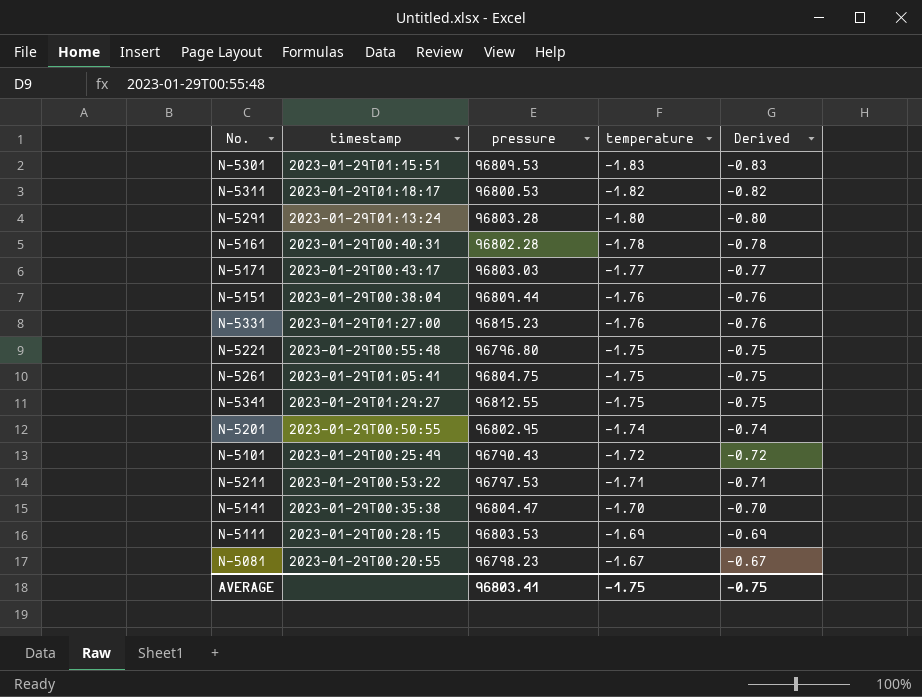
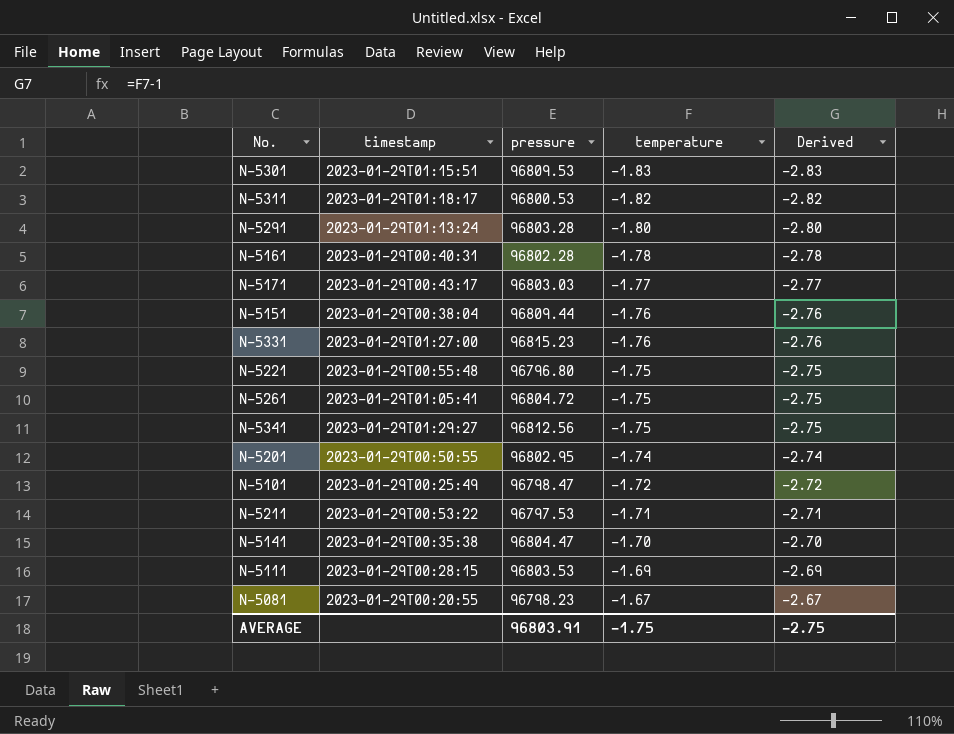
column Derived | formula: [temperature] + 1 -> [temperature] - 1
N-5261 | pressure: 96804.75 -> 96804.72
N-5341 | pressure: 96812.55 -> 96812.56
N-5101 | pressure: 96790.43 -> 96798.47
AVERAGE | pressure: 96803.41 -> 96803.91
AVERAGE | Derived: -0.75 -> -2.75

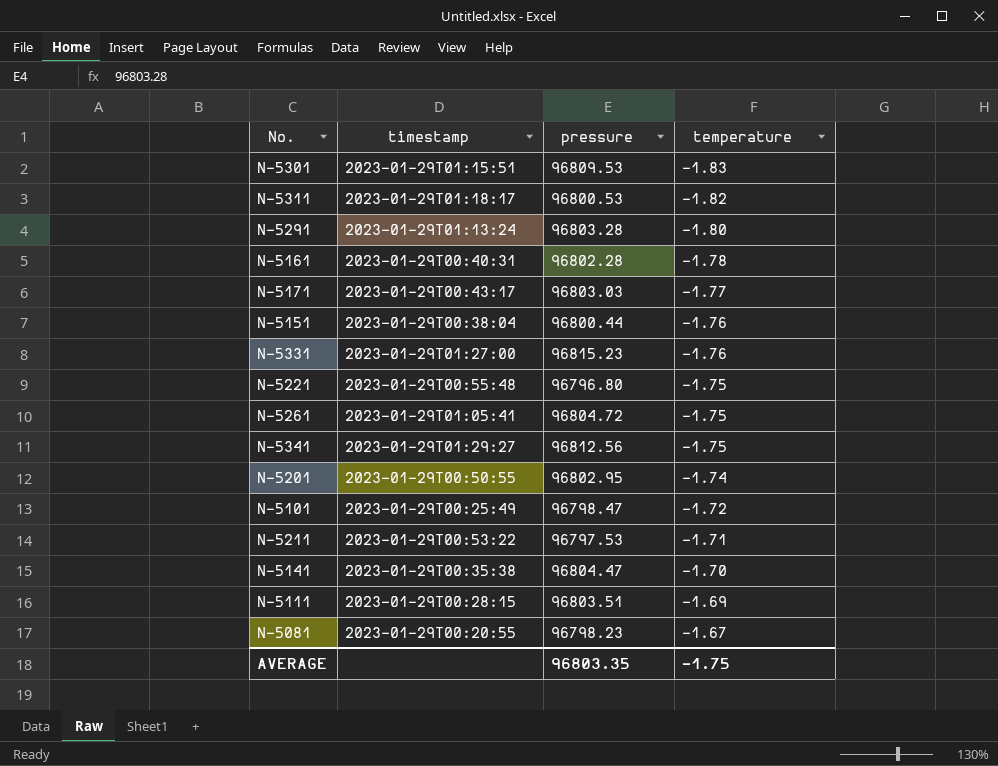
column Derived | formula: [temperature] - 1 -> none
N-5151 | pressure: 96809.44 -> 96800.44
N-5111 | pressure: 96803.53 -> 96803.51
AVERAGE | pressure: 96803.91 -> 96803.35

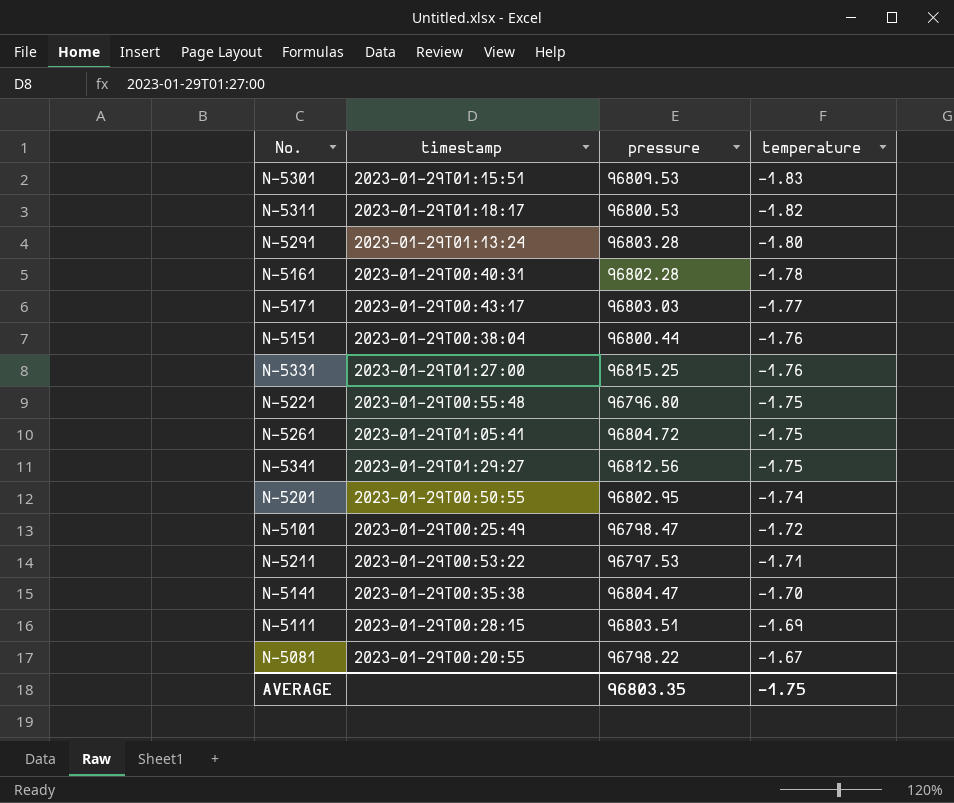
N-5331 | pressure: 96815.23 -> 96815.25
N-5081 | pressure: 96798.23 -> 96798.22

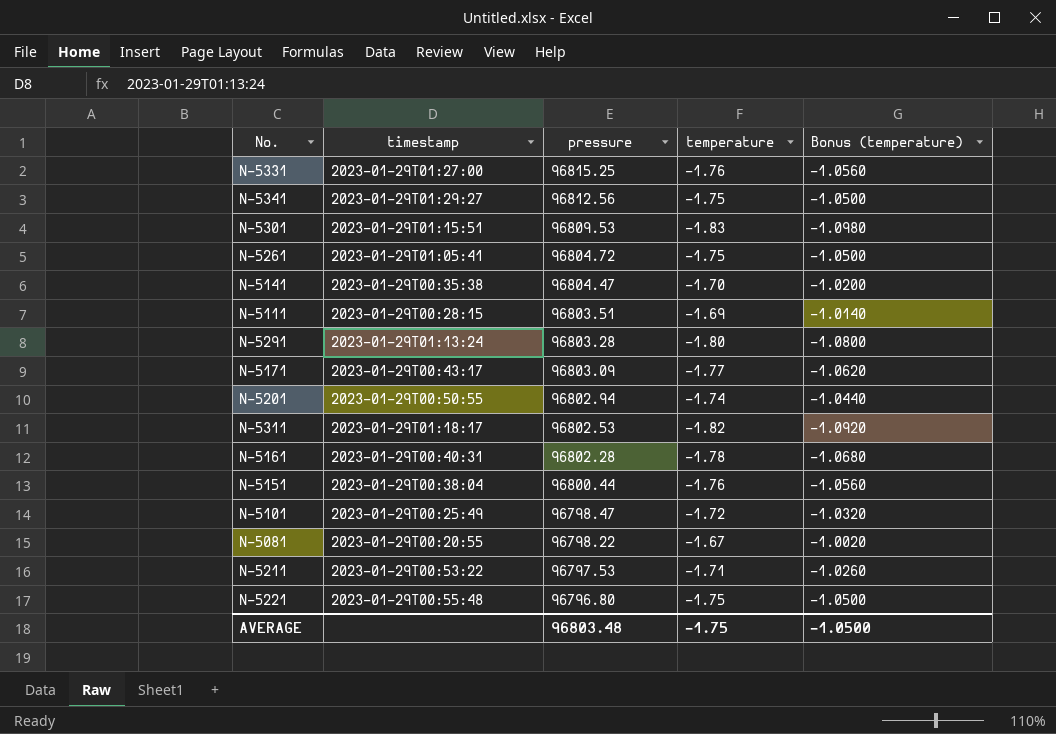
row order: temperature ascending -> pressure descending
column Bonus (temperature) | formula: none -> [temperature] * 0.6
N-5171 | pressure: 96803.03 -> 96803.09
N-5201 | pressure: 96802.95 -> 96802.94
N-5311 | pressure: 96800.53 -> 96802.53
AVERAGE | pressure: 96803.35 -> 96803.48

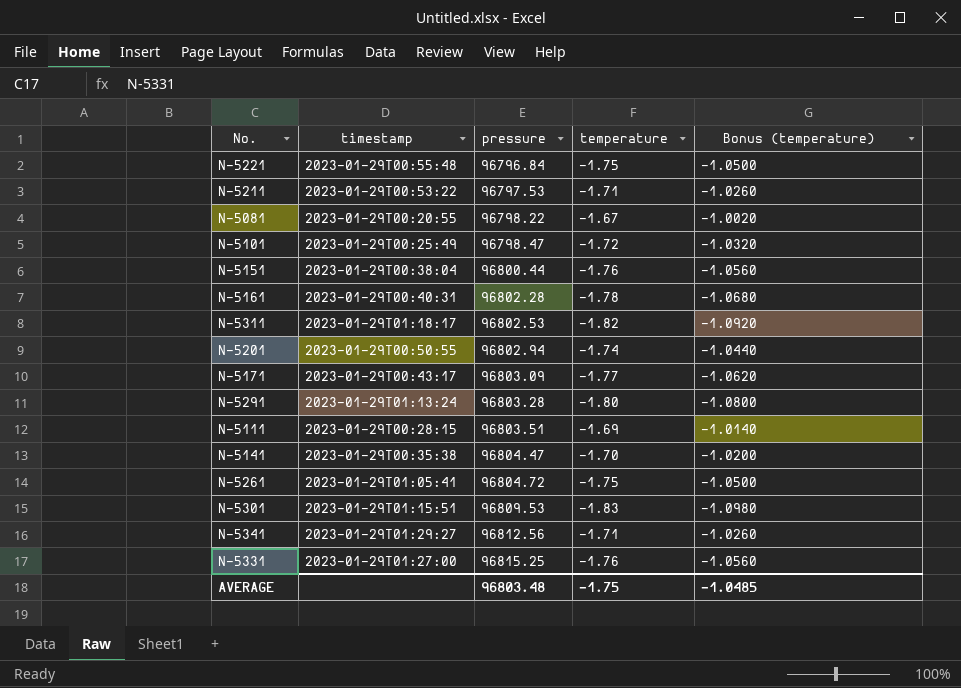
row order: pressure descending -> pressure ascending
N-5221 | pressure: 96796.80 -> 96796.84
N-5341 | temperature: -1.75 -> -1.71
N-5341 | Bonus (temperature): -1.0500 -> -1.0260
AVERAGE | Bonus (temperature): -1.0500 -> -1.0485

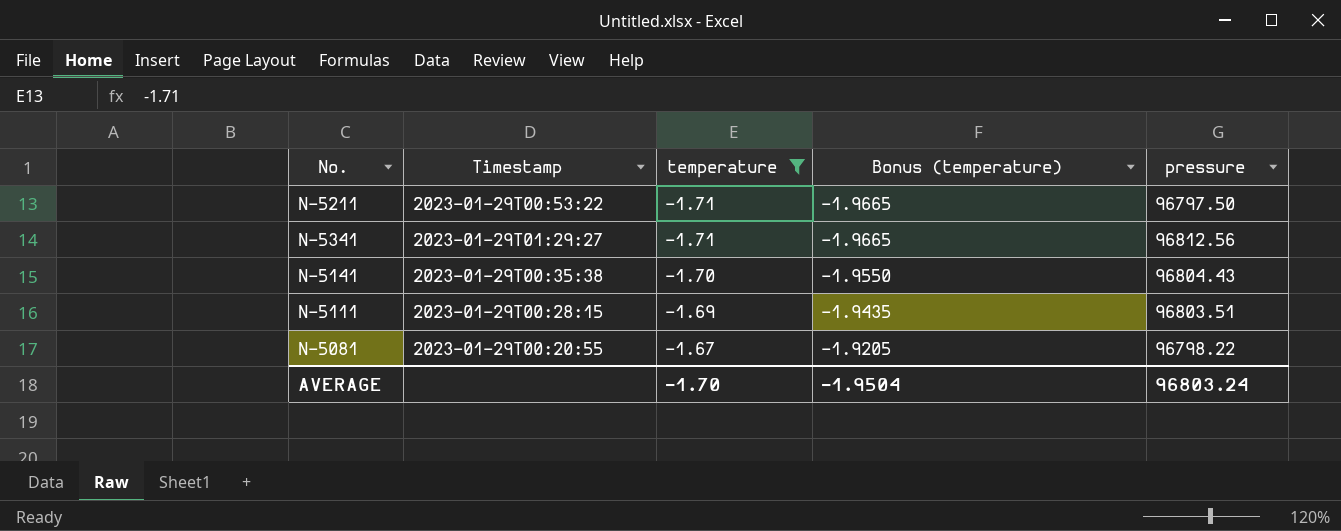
filter: none -> temperature >= -1.71
row order: pressure ascending -> temperature ascending
column name: timestamp -> Timestamp
column Bonus (temperature) | formula: [temperature] * 0.6 -> [temperature] * 1.15
column pressure | position: 3 -> 5
N-5211 | pressure: 96797.53 -> 96797.50
N-5141 | pressure: 96804.47 -> 96804.43
AVERAGE | temperature: -1.75 -> -1.70
AVERAGE | Bonus (temperature): -1.0485 -> -1.9504
AVERAGE | pressure: 96803.48 -> 96803.24

